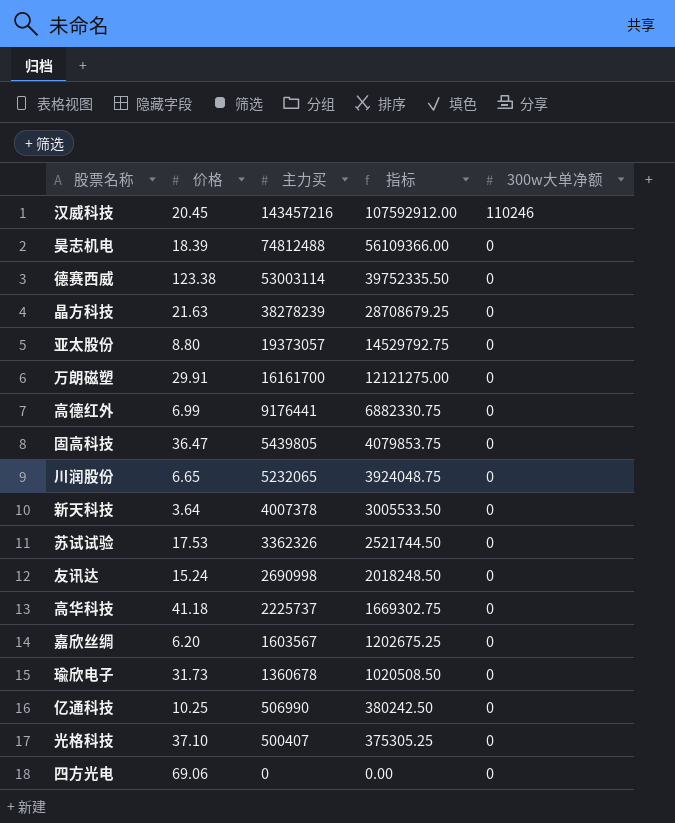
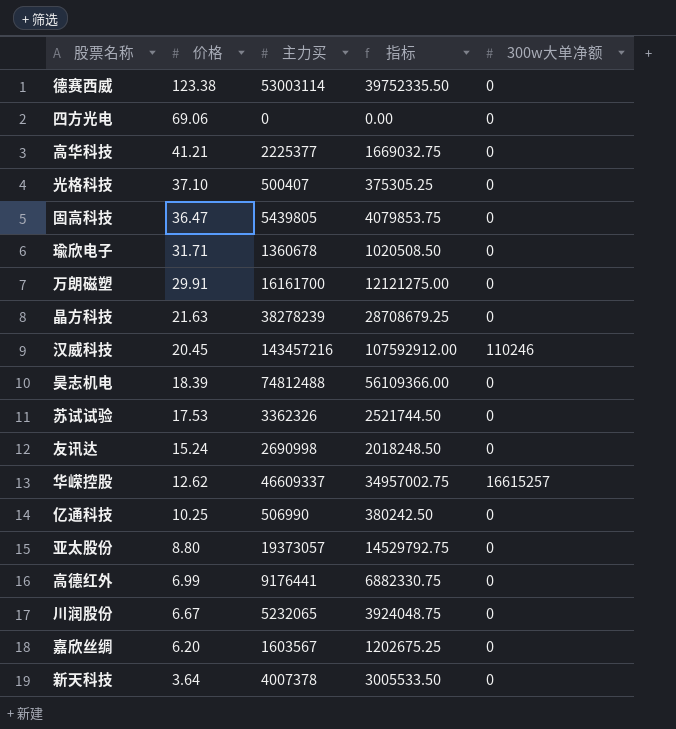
row order: 主力买 descending -> 价格 descending
高华科技 | 价格: 41.18 -> 41.21
高华科技 | 主力买: 2225737 -> 2225377
高华科技 | 指标: 1669302.75 -> 1669032.75
瑜欣电子 | 价格: 31.73 -> 31.71
row 华嵘控股: none -> 12.62 | 46609337 | 34957002.75 | 16615257
川润股份 | 价格: 6.65 -> 6.67

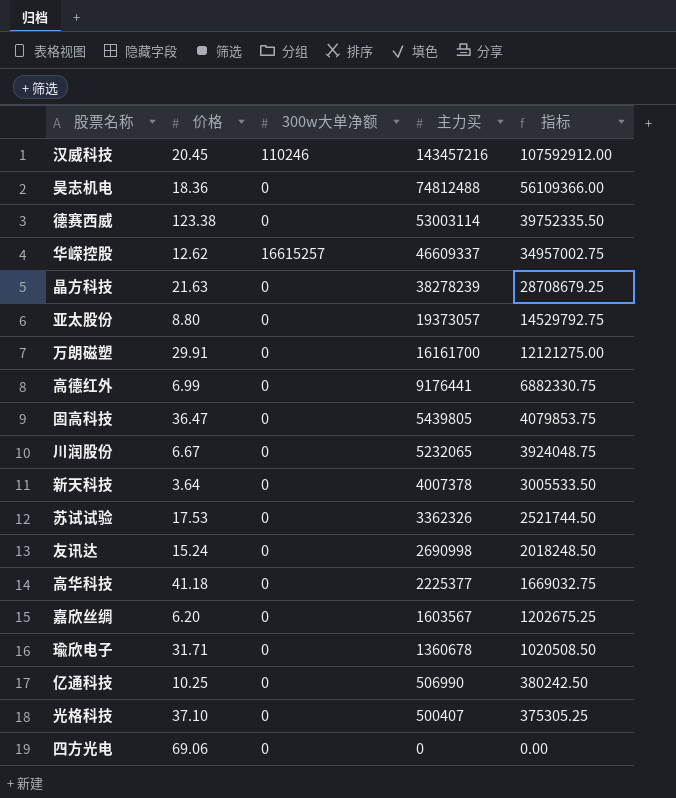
row order: 价格 descending -> 主力买 descending
column 300w大单净额 | position: 5 -> 3
昊志机电 | 价格: 18.39 -> 18.36
高华科技 | 价格: 41.21 -> 41.18

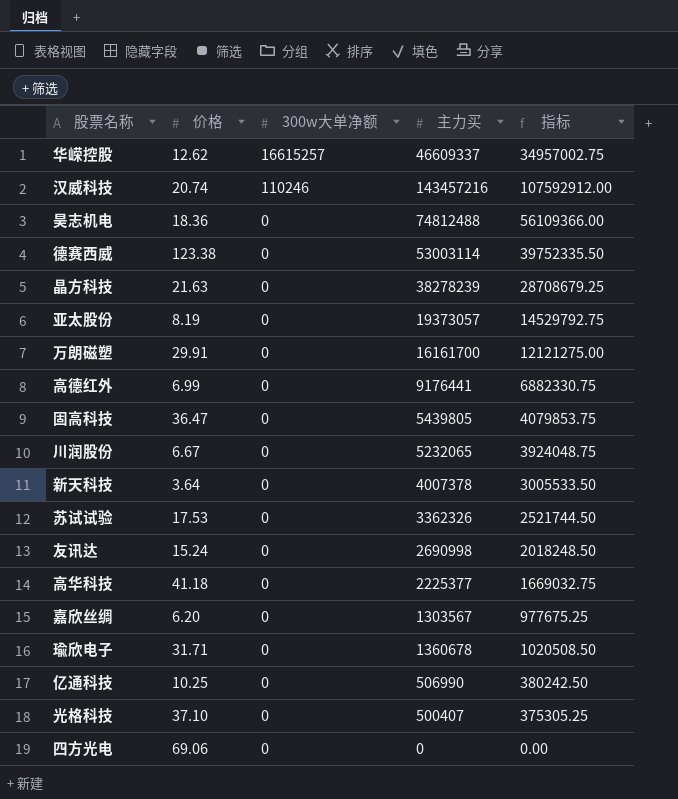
row order: 主力买 descending -> 300w大单净额 descending
汉威科技 | 价格: 20.45 -> 20.74
亚太股份 | 价格: 8.80 -> 8.19
嘉欣丝绸 | 主力买: 1603567 -> 1303567
嘉欣丝绸 | 指标: 1202675.25 -> 977675.25

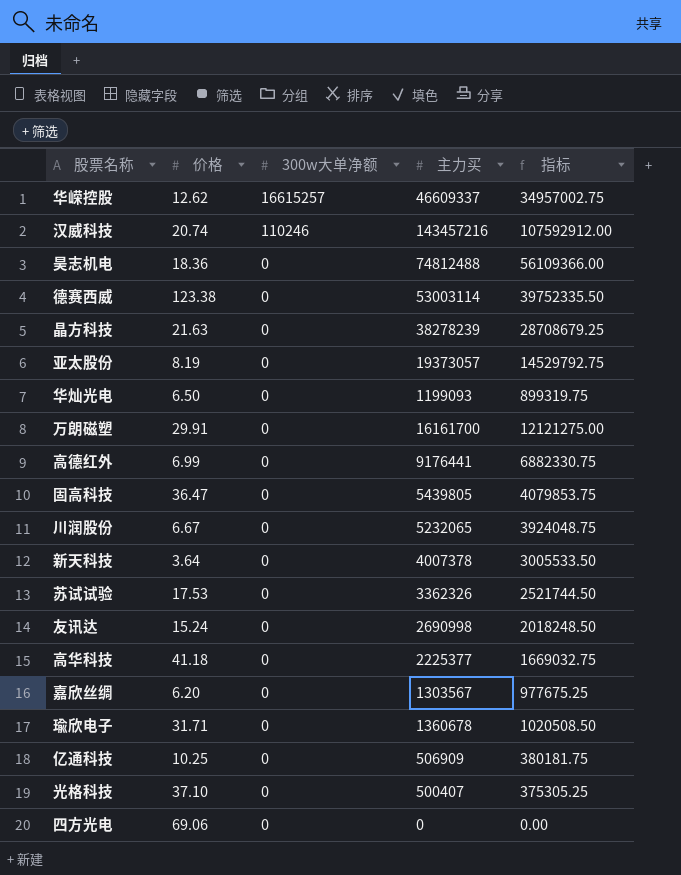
row 华灿光电: none -> 6.50 | 0 | 1199093 | 899319.75
亿通科技 | 主力买: 506990 -> 506909
亿通科技 | 指标: 380242.50 -> 380181.75

